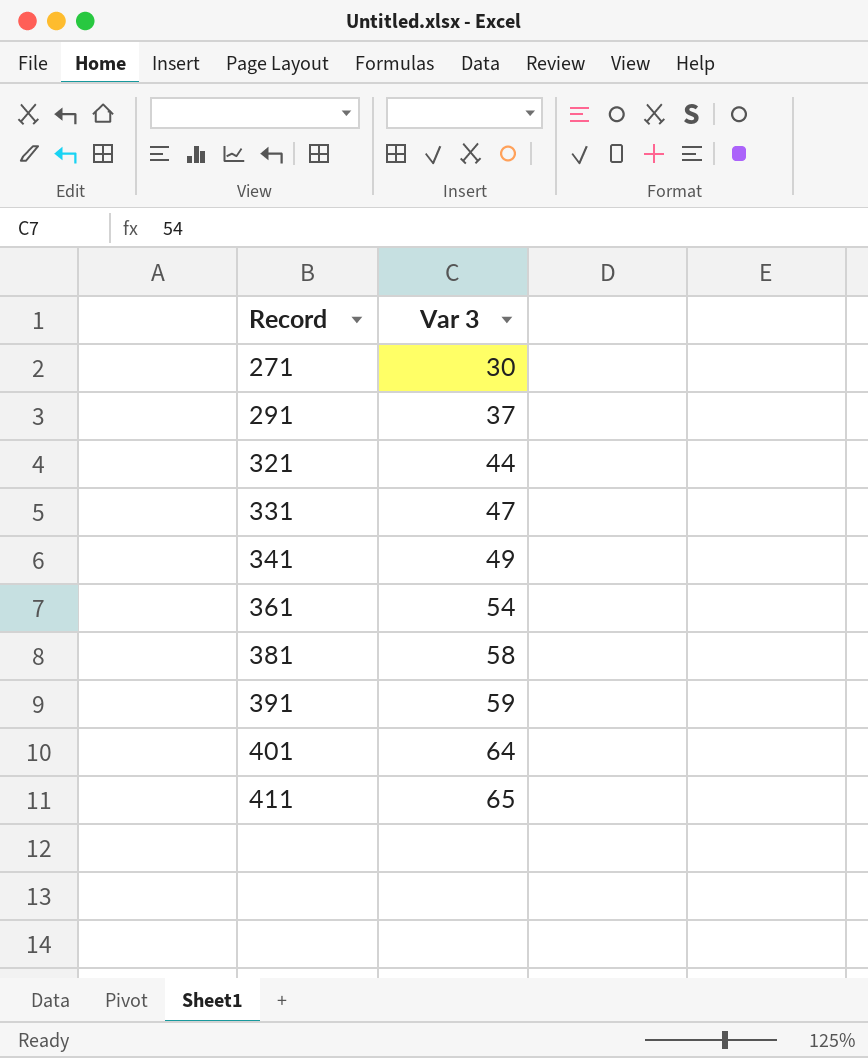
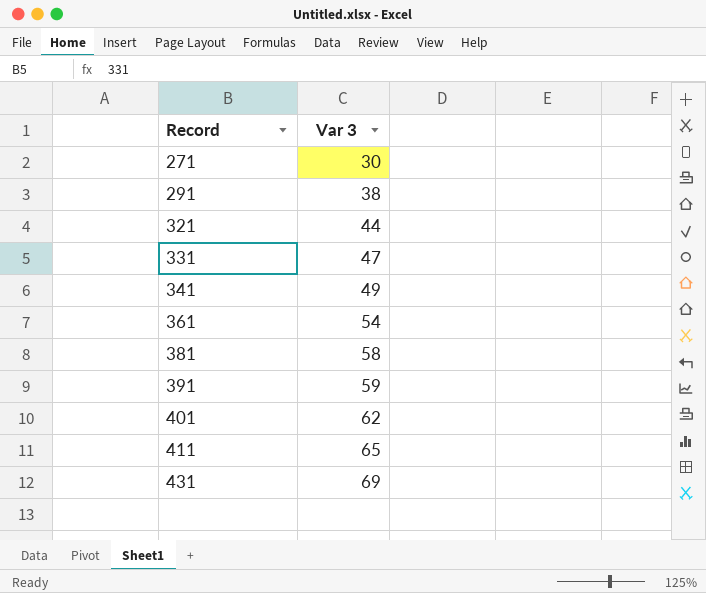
291 | Var 3: 37 -> 38
401 | Var 3: 64 -> 62
row 431: none -> 69

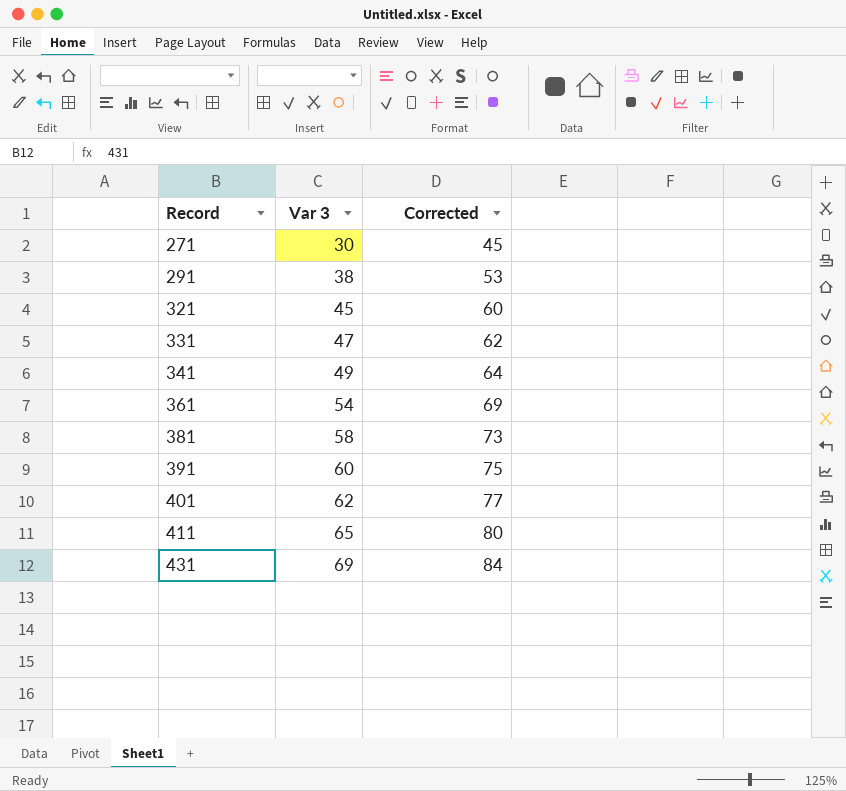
column Corrected | formula: none -> [Var 3] + 15
321 | Var 3: 44 -> 45
391 | Var 3: 59 -> 60

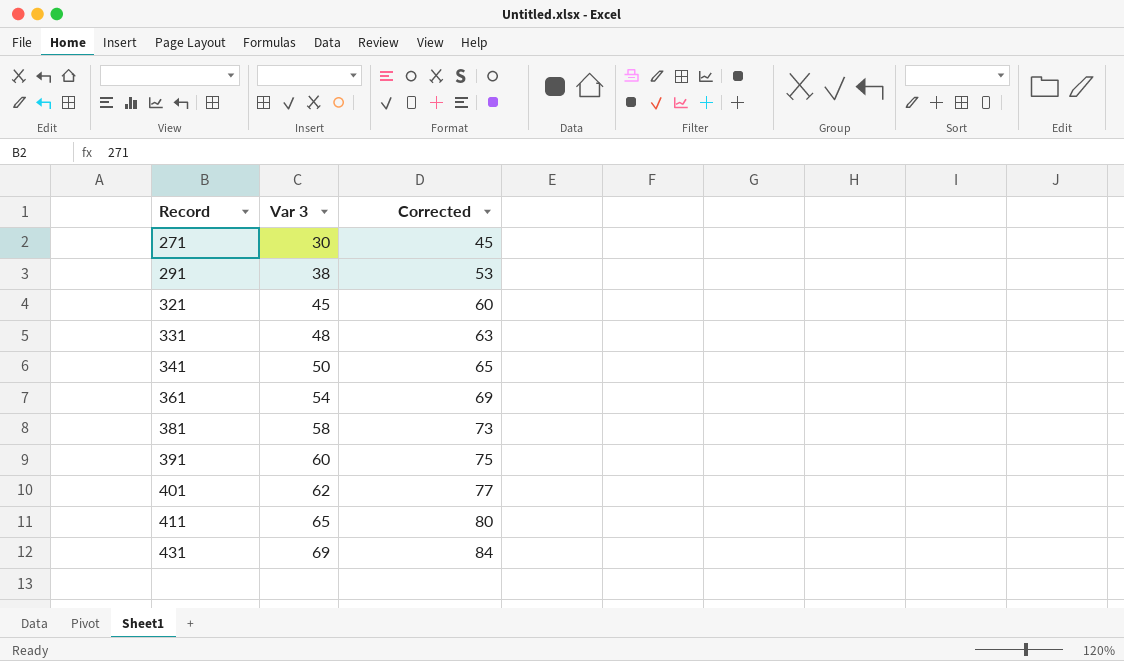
331 | Var 3: 47 -> 48
331 | Corrected: 62 -> 63
341 | Var 3: 49 -> 50
341 | Corrected: 64 -> 65

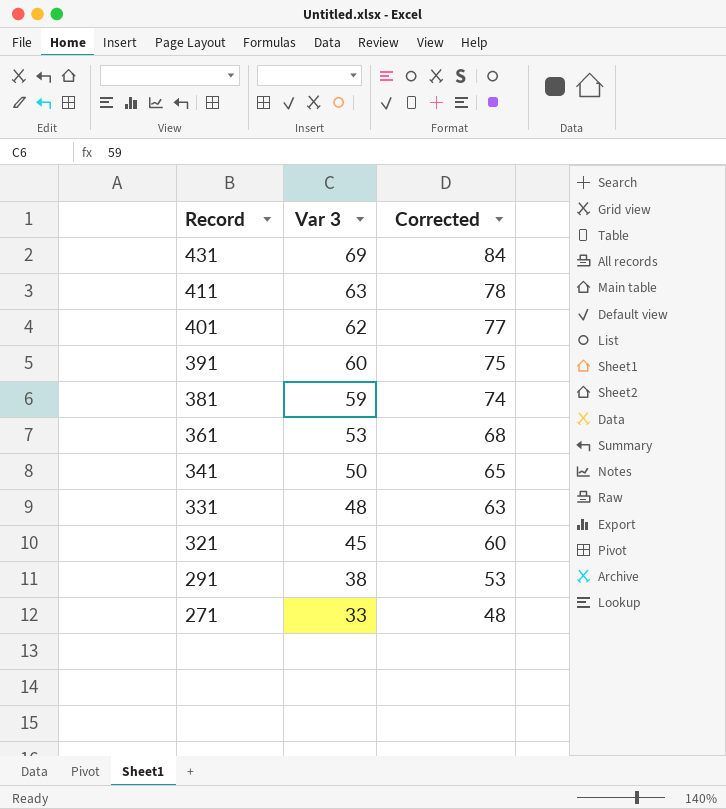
row order: Record ascending -> Record descending
411 | Var 3: 65 -> 63
411 | Corrected: 80 -> 78
381 | Var 3: 58 -> 59
381 | Corrected: 73 -> 74
361 | Var 3: 54 -> 53
361 | Corrected: 69 -> 68
271 | Var 3: 30 -> 33
271 | Corrected: 45 -> 48

